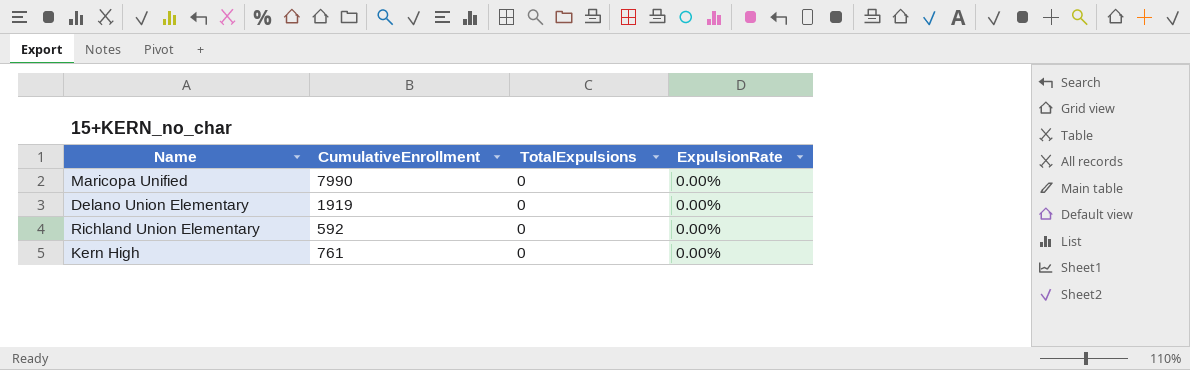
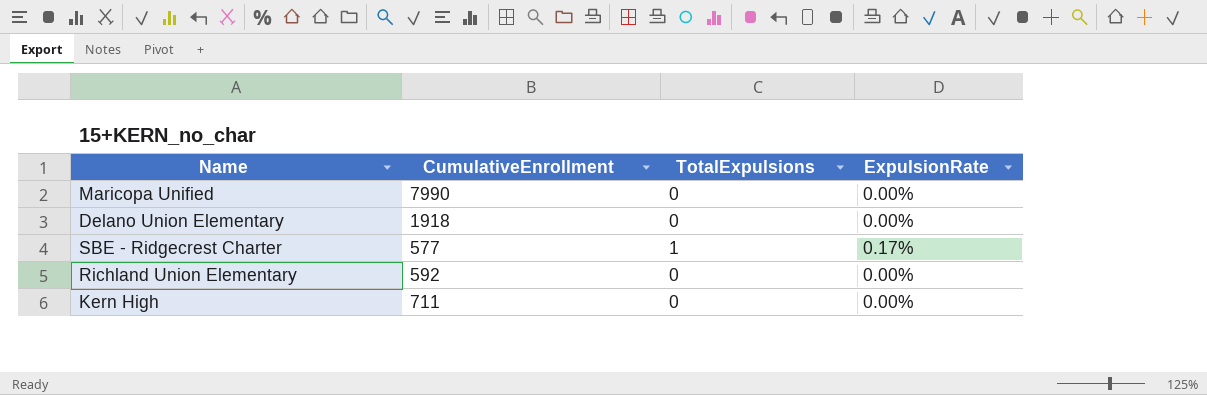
Delano Union Elementary | CumulativeEnrollment: 1919 -> 1918
row SBE - Ridgecrest Charter: none -> 577 | 1 | 0.17%
Kern High | CumulativeEnrollment: 761 -> 711

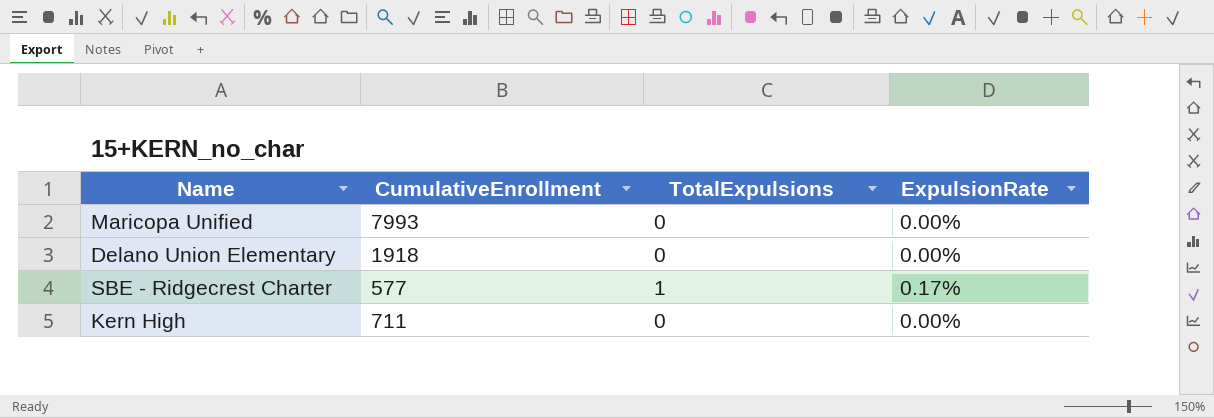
row Richland Union Elementary: 592 | 0 | 0.00% -> none
Maricopa Unified | CumulativeEnrollment: 7990 -> 7993

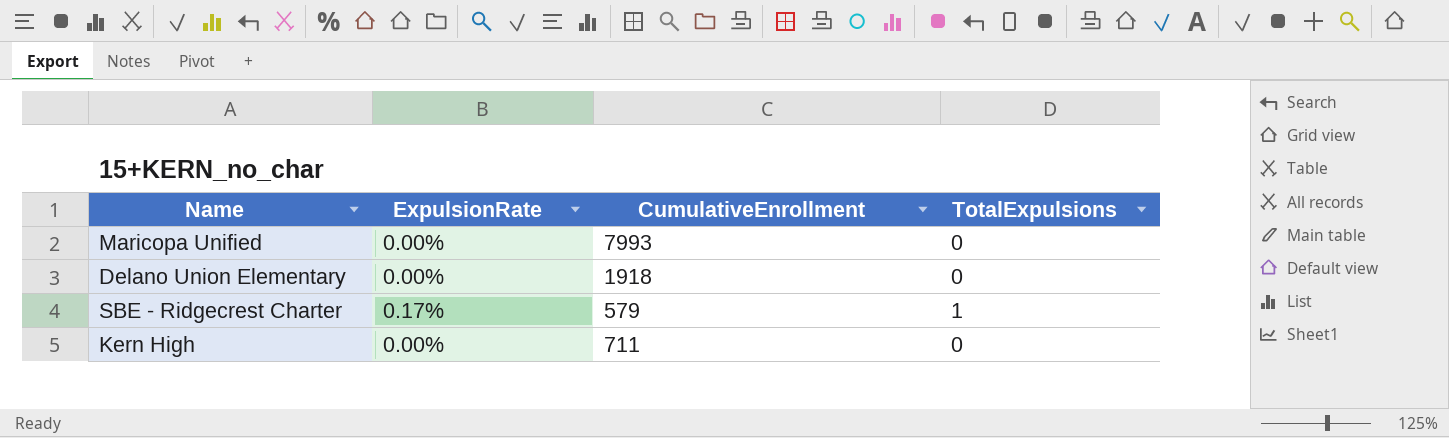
column ExpulsionRate | position: 4 -> 2
SBE - Ridgecrest Charter | CumulativeEnrollment: 577 -> 579

